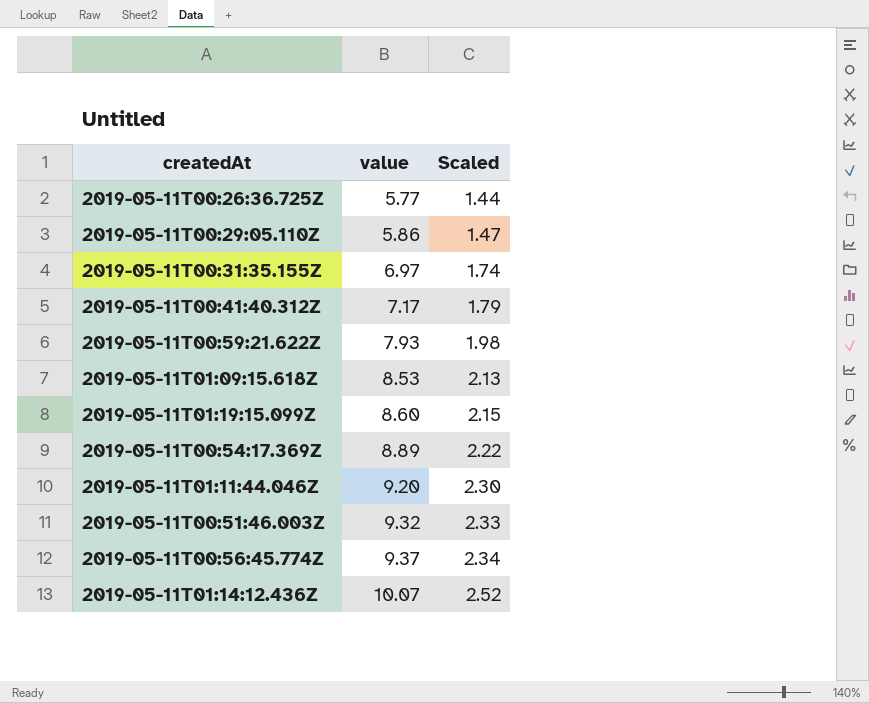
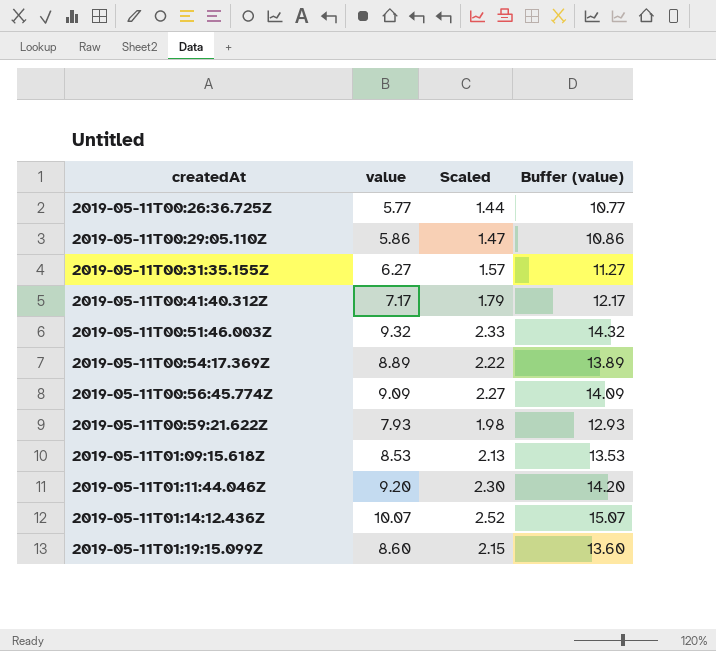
row order: value ascending -> createdAt ascending
column Buffer (value) | formula: none -> [value] + 5
2019-05-11T00:31:35.155Z | value: 6.97 -> 6.27
2019-05-11T00:31:35.155Z | Scaled: 1.74 -> 1.57
2019-05-11T00:56:45.774Z | value: 9.37 -> 9.09
2019-05-11T00:56:45.774Z | Scaled: 2.34 -> 2.27

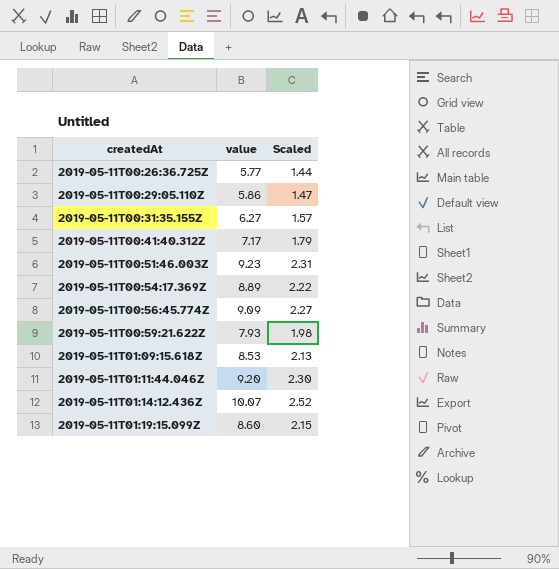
column Buffer (value) | formula: [value] + 5 -> none
2019-05-11T00:51:46.003Z | value: 9.32 -> 9.23
2019-05-11T00:51:46.003Z | Scaled: 2.33 -> 2.31

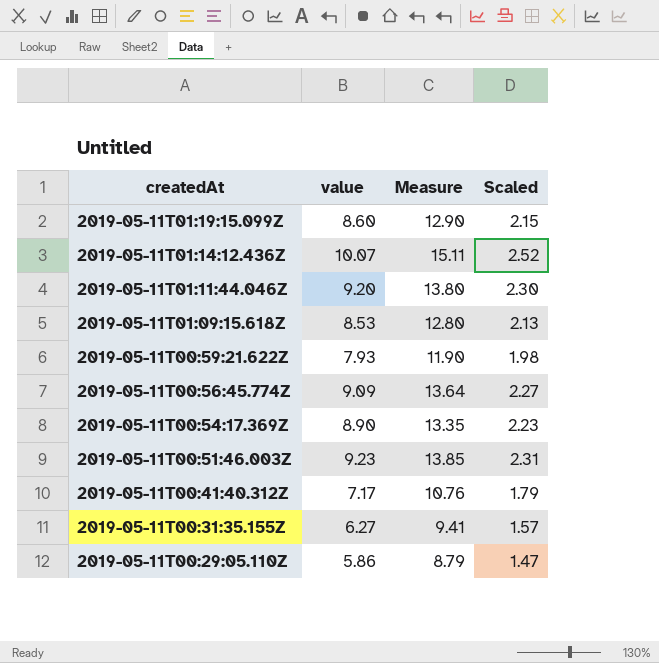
row order: createdAt ascending -> createdAt descending
column Measure | formula: none -> [value] * 1.5
row 2019-05-11T00:26:36.725Z: 5.77 | 1.44 -> none
2019-05-11T00:54:17.369Z | value: 8.89 -> 8.90
2019-05-11T00:54:17.369Z | Scaled: 2.22 -> 2.23

